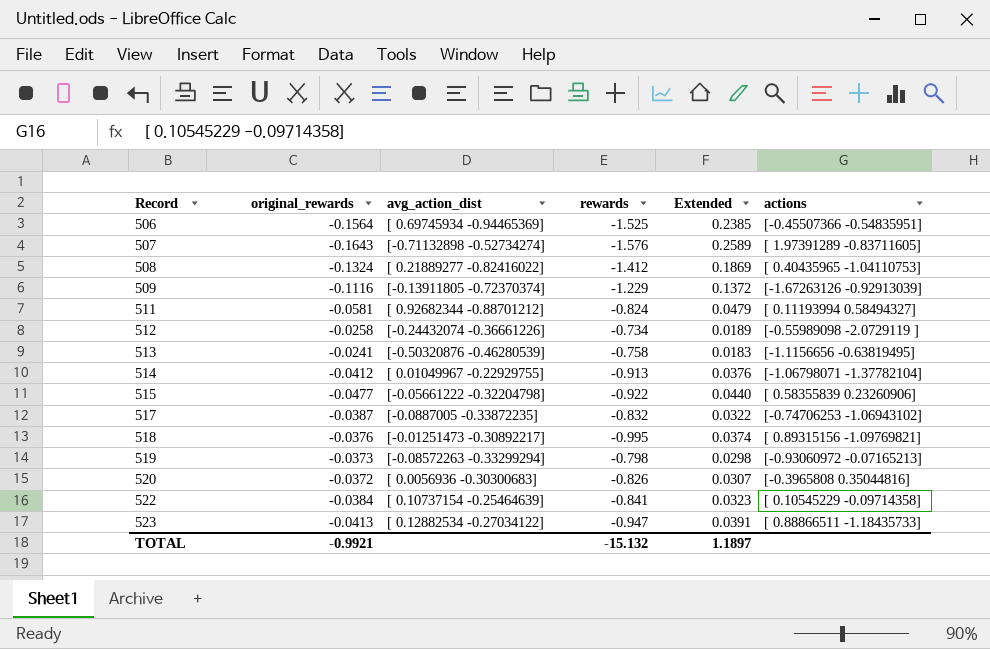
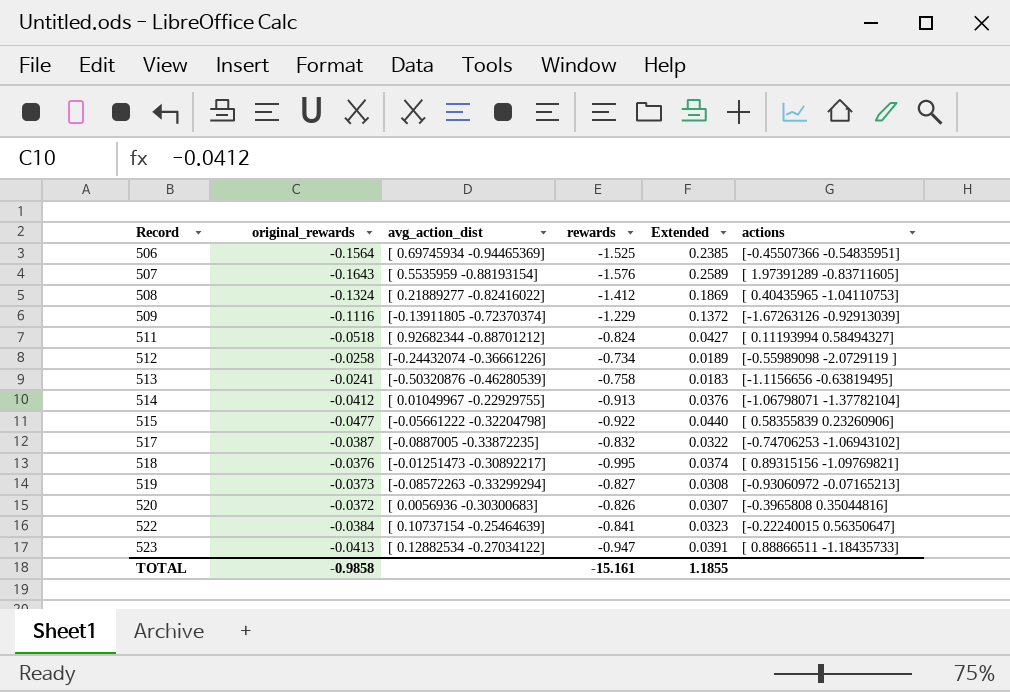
507 | avg_action_dist: [-0.71132898 -0.52734274] -> [ 0.5535959 -0.88193154]
511 | original_rewards: -0.0581 -> -0.0518
511 | Extended: 0.0479 -> 0.0427
519 | rewards: -0.798 -> -0.827
519 | Extended: 0.0298 -> 0.0308
522 | actions: [ 0.10545229 -0.09714358] -> [-0.22240015 0.56350647]
TOTAL | original_rewards: -0.9921 -> -0.9858
TOTAL | rewards: -15.132 -> -15.161
TOTAL | Extended: 1.1897 -> 1.1855

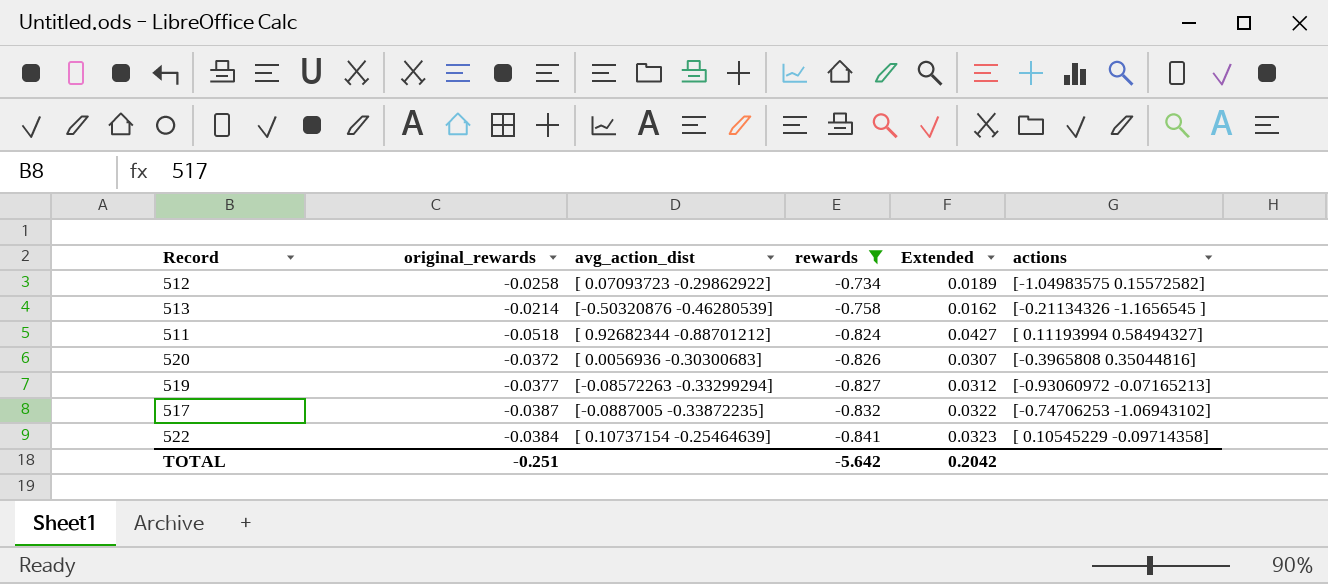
filter: none -> rewards >= -0.841
row order: Record ascending -> rewards descending
512 | avg_action_dist: [-0.24432074 -0.36661226] -> [ 0.07093723 -0.29862922]
512 | actions: [-0.55989098 -2.0729119 ] -> [-1.04983575 0.15572582]
513 | original_rewards: -0.0241 -> -0.0214
513 | Extended: 0.0183 -> 0.0162
513 | actions: [-1.1156656 -0.63819495] -> [-0.21134326 -1.1656545 ]
519 | original_rewards: -0.0373 -> -0.0377
519 | Extended: 0.0308 -> 0.0312
522 | actions: [-0.22240015 0.56350647] -> [ 0.10545229 -0.09714358]
TOTAL | original_rewards: -0.9858 -> -0.251
TOTAL | rewards: -15.161 -> -5.642
TOTAL | Extended: 1.1855 -> 0.2042

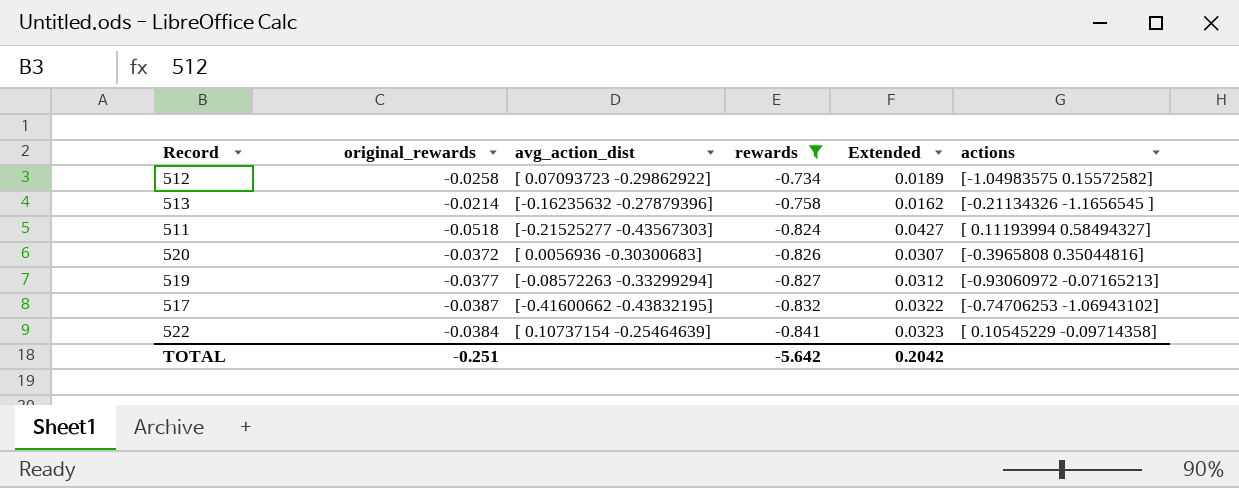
513 | avg_action_dist: [-0.50320876 -0.46280539] -> [-0.16235632 -0.27879396]
511 | avg_action_dist: [ 0.92682344 -0.88701212] -> [-0.21525277 -0.43567303]
517 | avg_action_dist: [-0.0887005 -0.33872235] -> [-0.41600662 -0.43832195]

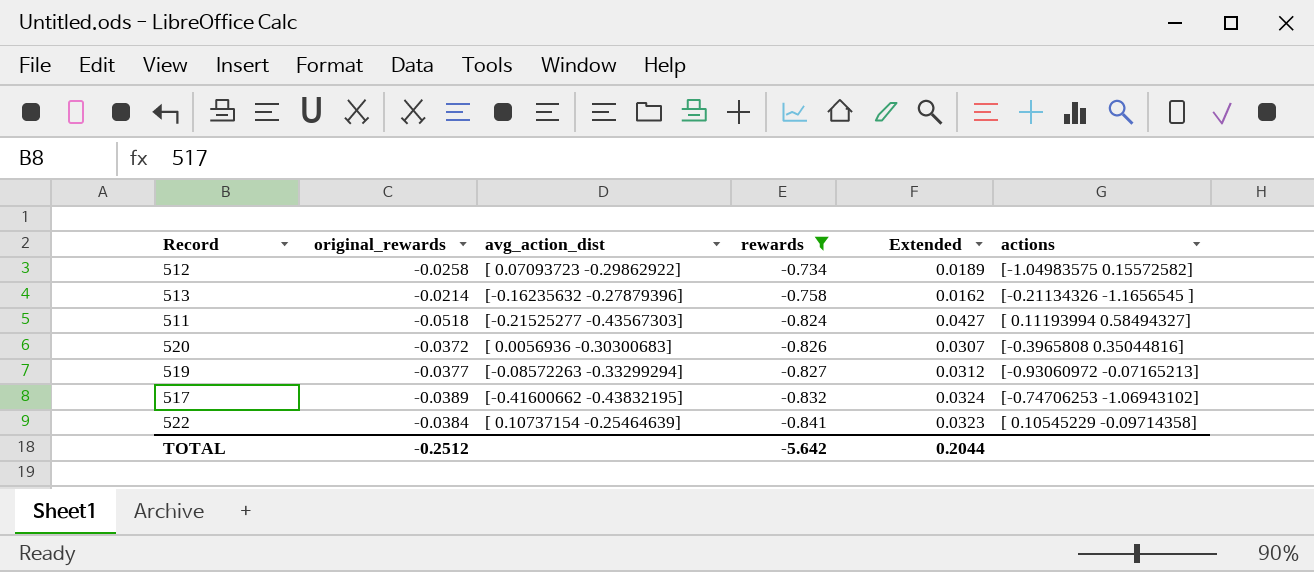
517 | original_rewards: -0.0387 -> -0.0389
517 | Extended: 0.0322 -> 0.0324
TOTAL | original_rewards: -0.251 -> -0.2512
TOTAL | Extended: 0.2042 -> 0.2044

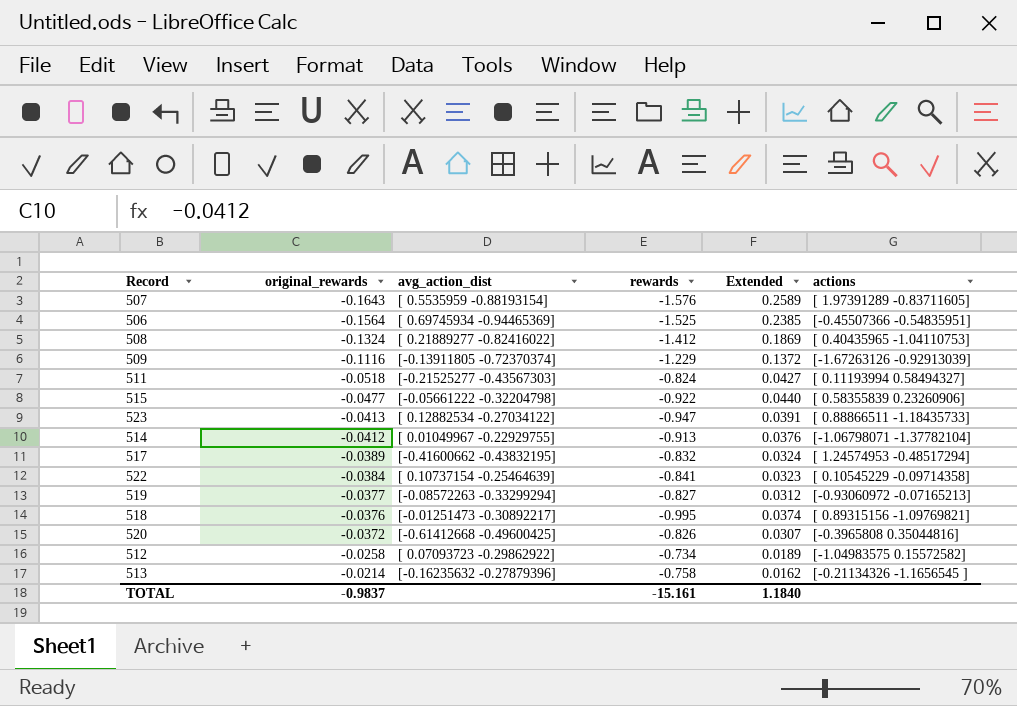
filter: rewards >= -0.841 -> none
row order: rewards descending -> original_rewards ascending
517 | actions: [-0.74706253 -1.06943102] -> [ 1.24574953 -0.48517294]
520 | avg_action_dist: [ 0.0056936 -0.30300683] -> [-0.61412668 -0.49600425]
TOTAL | original_rewards: -0.2512 -> -0.9837
TOTAL | rewards: -5.642 -> -15.161
TOTAL | Extended: 0.2044 -> 1.1840

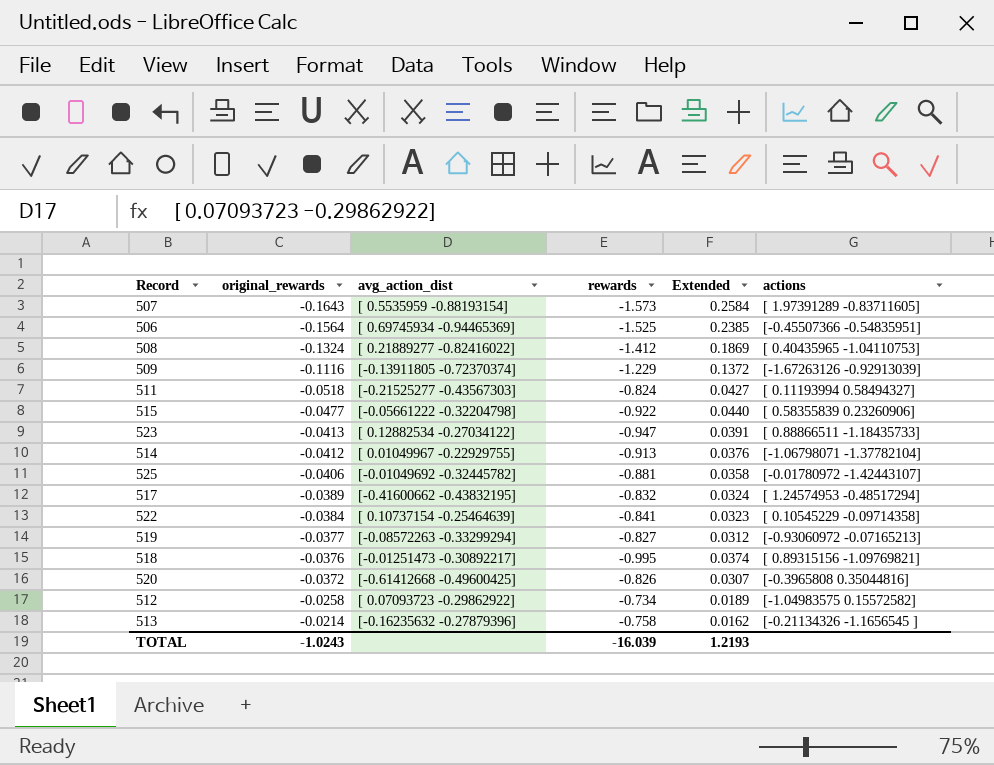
507 | rewards: -1.576 -> -1.573
507 | Extended: 0.2589 -> 0.2584
row 525: none -> -0.0406 | [-0.01049692 -0.32445782] | -0.881 | 0.0358 | [-0.01780972 -1.42443107]
TOTAL | original_rewards: -0.9837 -> -1.0243
TOTAL | rewards: -15.161 -> -16.039
TOTAL | Extended: 1.1840 -> 1.2193

